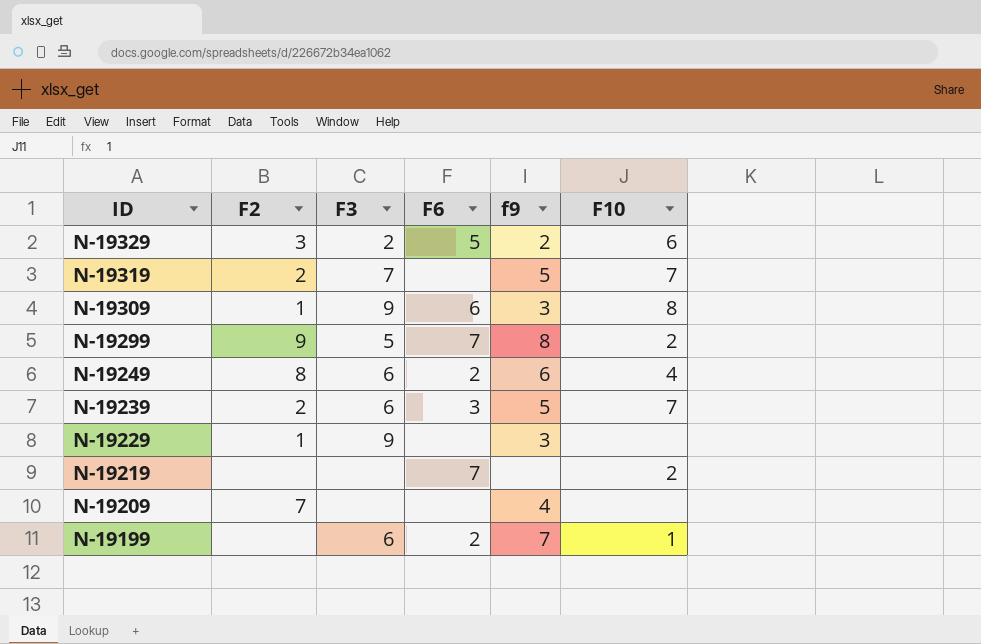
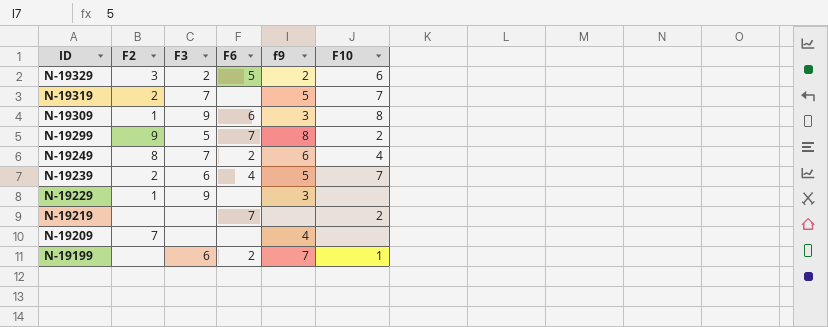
N-19249 | F3: 6 -> 7
N-19239 | F6: 3 -> 4

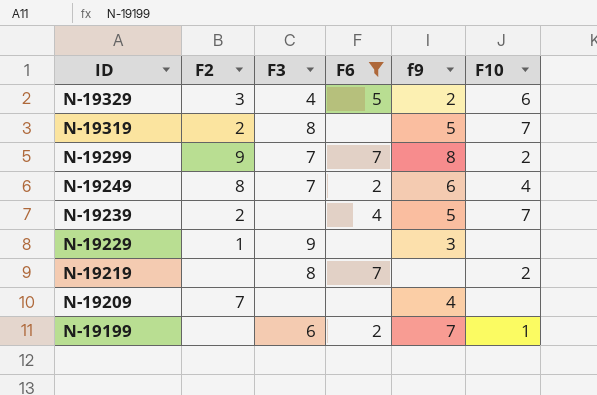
filter: none -> F6 != 6
N-19329 | F3: 2 -> 4
N-19319 | F3: 7 -> 8
N-19299 | F3: 5 -> 7
N-19239 | F3: 6 -> none
N-19219 | F3: none -> 8

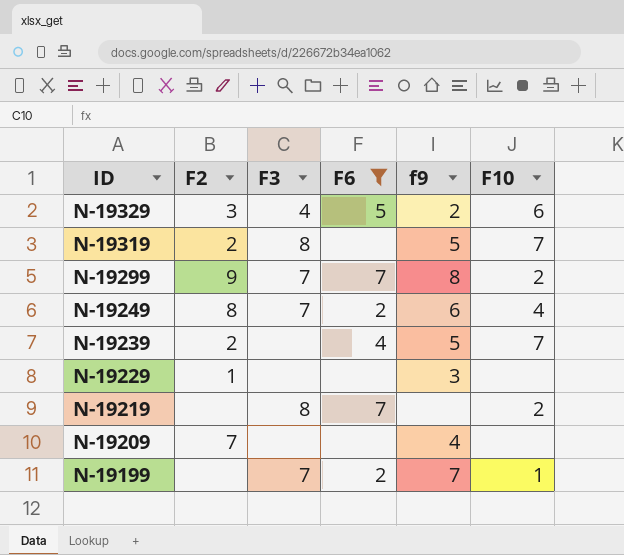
N-19229 | F3: 9 -> none
N-19199 | F3: 6 -> 7

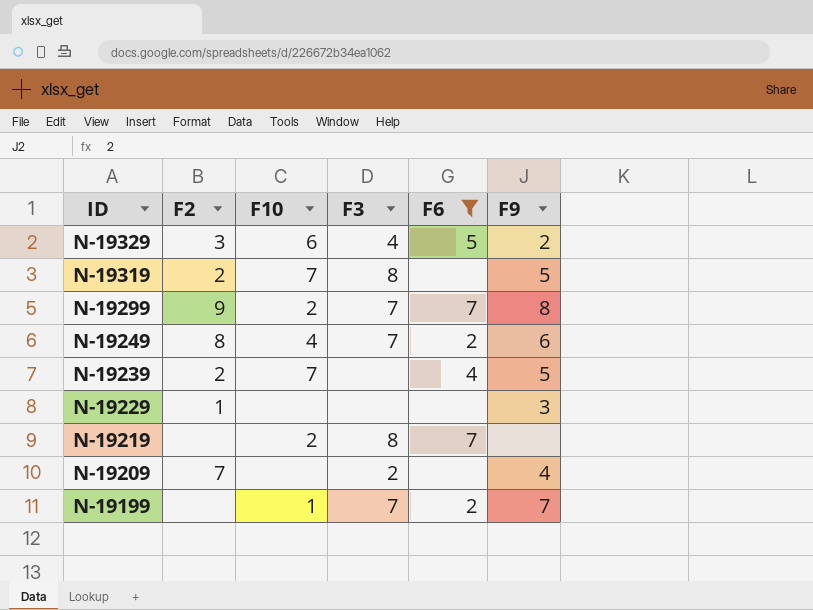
column F10 | position: 6 -> 3
column name: f9 -> F9
N-19209 | F3: none -> 2

